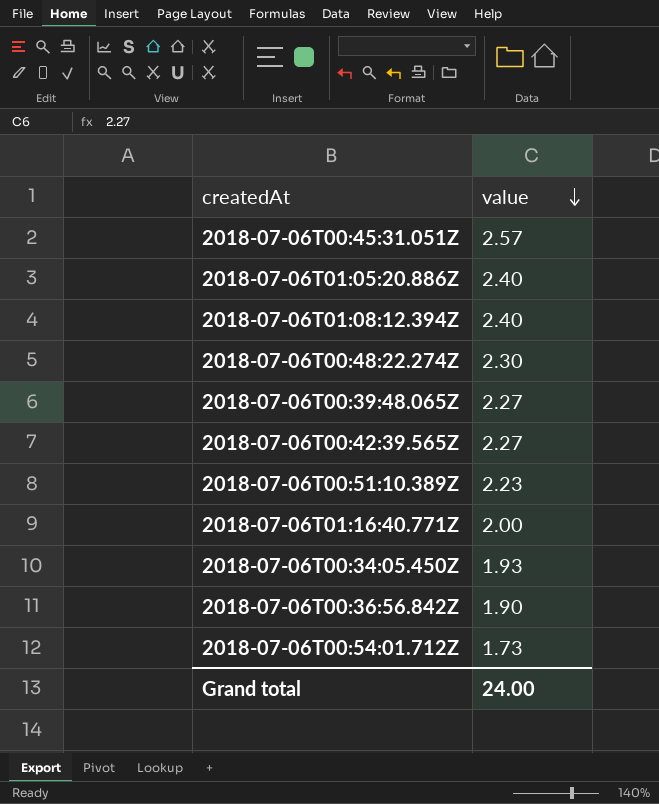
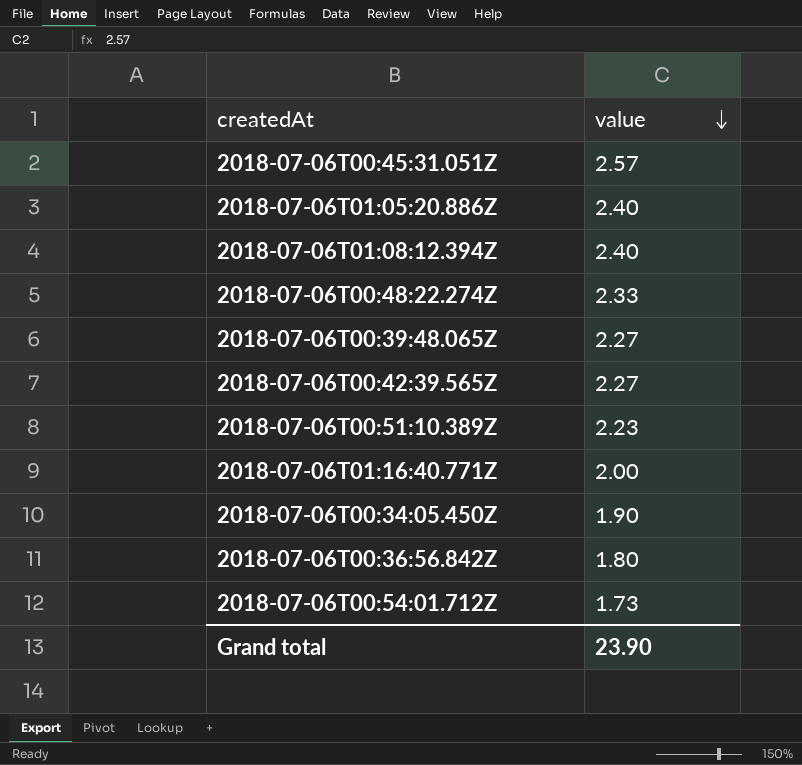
2018-07-06T00:48:22.274Z | value: 2.30 -> 2.33
2018-07-06T00:34:05.450Z | value: 1.93 -> 1.90
2018-07-06T00:36:56.842Z | value: 1.90 -> 1.80
Grand total | value: 24.00 -> 23.90

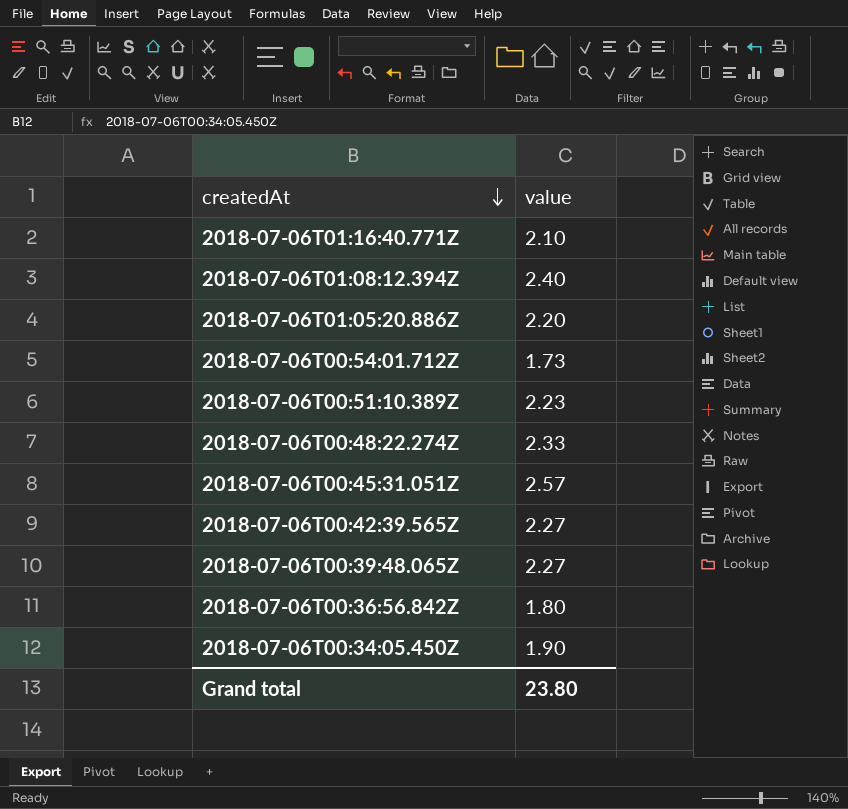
row order: value descending -> createdAt descending
2018-07-06T01:16:40.771Z | value: 2.00 -> 2.10
2018-07-06T01:05:20.886Z | value: 2.40 -> 2.20
Grand total | value: 23.90 -> 23.80

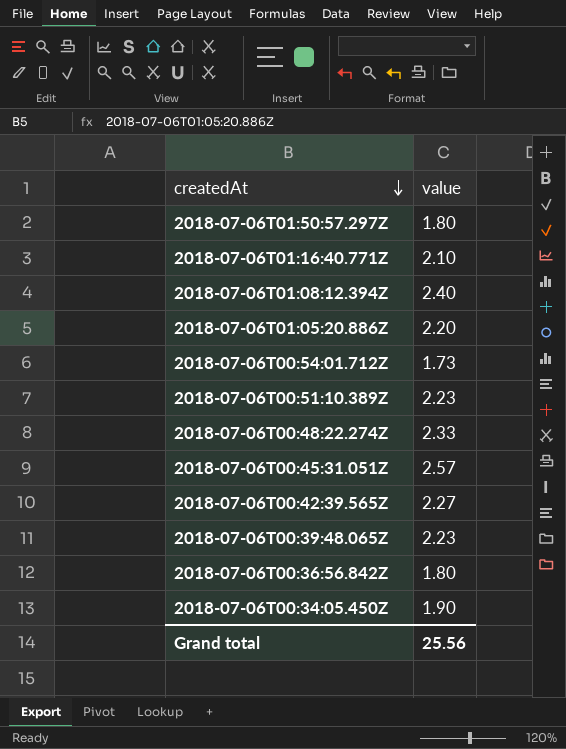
row 2018-07-06T01:50:57.297Z: none -> 1.80
2018-07-06T00:39:48.065Z | value: 2.27 -> 2.23
Grand total | value: 23.80 -> 25.56

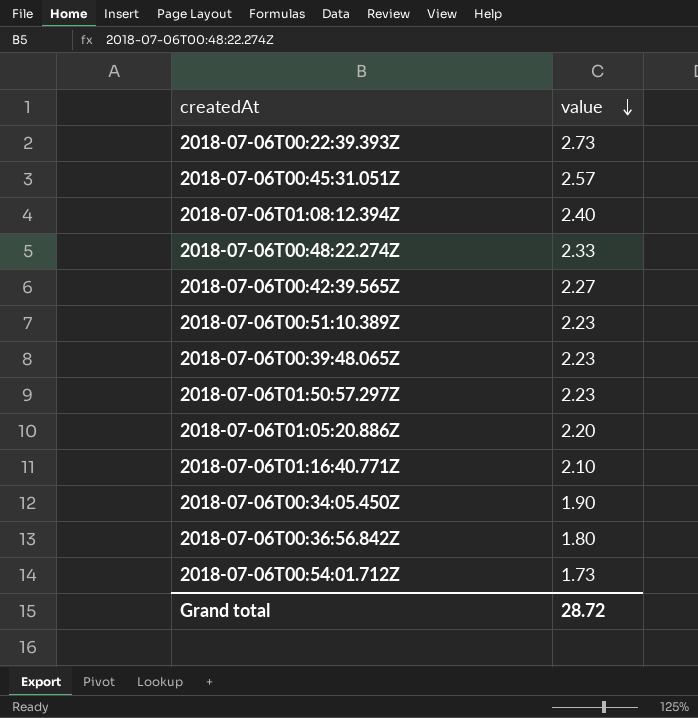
row order: createdAt descending -> value descending
row 2018-07-06T00:22:39.393Z: none -> 2.73
2018-07-06T01:50:57.297Z | value: 1.80 -> 2.23
Grand total | value: 25.56 -> 28.72

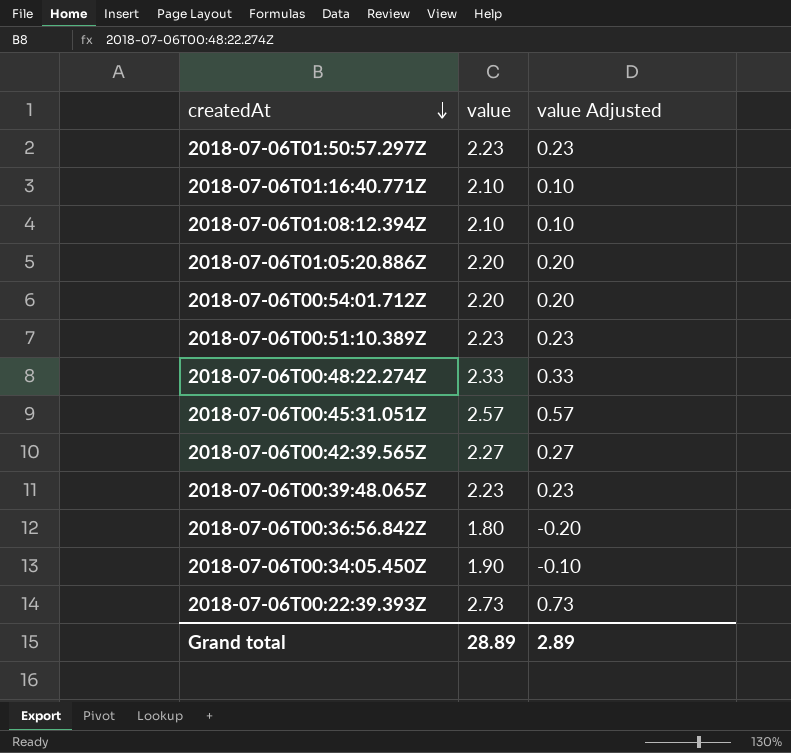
row order: value descending -> createdAt descending
column value Adjusted | formula: none -> [value] - 2
2018-07-06T01:08:12.394Z | value: 2.40 -> 2.10
2018-07-06T00:54:01.712Z | value: 1.73 -> 2.20
Grand total | value: 28.72 -> 28.89

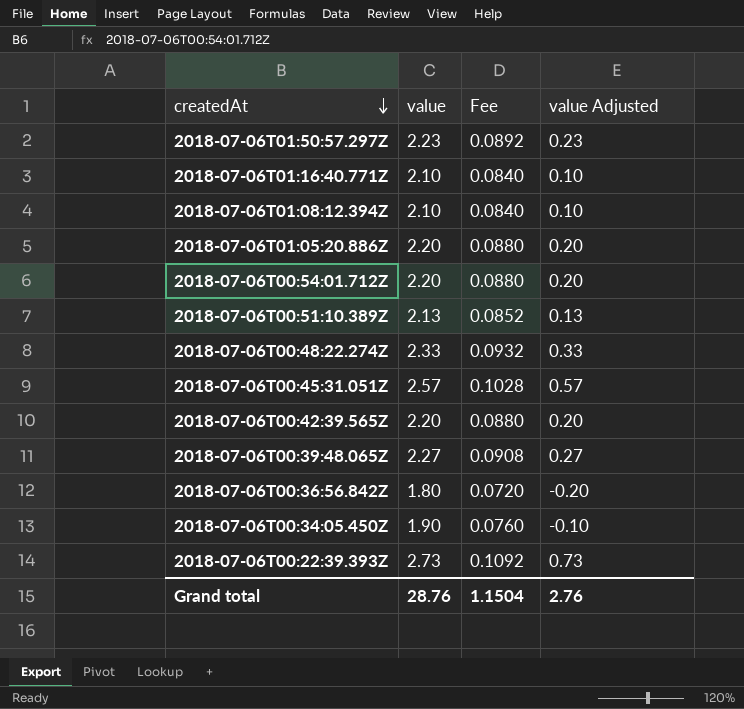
column Fee | formula: none -> [value] * 0.04
2018-07-06T00:51:10.389Z | value: 2.23 -> 2.13
2018-07-06T00:51:10.389Z | value Adjusted: 0.23 -> 0.13
2018-07-06T00:42:39.565Z | value: 2.27 -> 2.20
2018-07-06T00:42:39.565Z | value Adjusted: 0.27 -> 0.20
2018-07-06T00:39:48.065Z | value: 2.23 -> 2.27
2018-07-06T00:39:48.065Z | value Adjusted: 0.23 -> 0.27
Grand total | value: 28.89 -> 28.76
Grand total | value Adjusted: 2.89 -> 2.76

